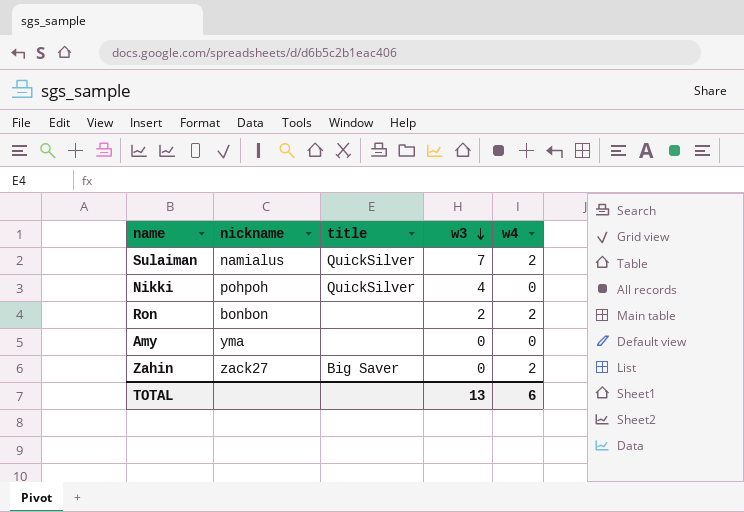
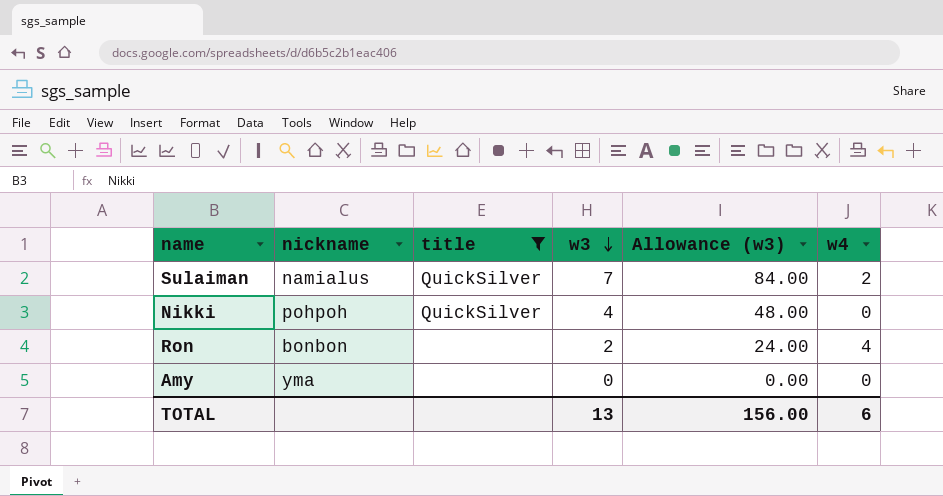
filter: none -> title != Big Saver
column Allowance (w3) | formula: none -> [w3] * 12
Ron | w4: 2 -> 4

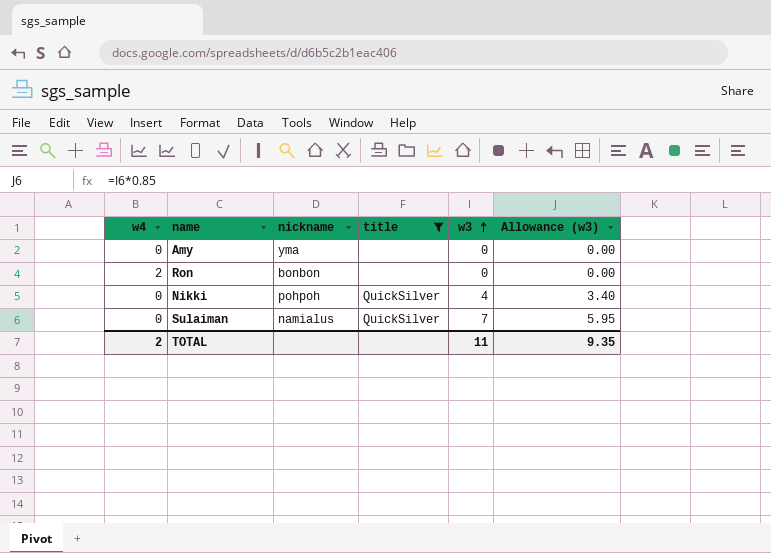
row order: w3 descending -> w3 ascending
column w4 | position: 6 -> 1
column Allowance (w3) | formula: [w3] * 12 -> [w3] * 0.85
Ron | w4: 4 -> 2
Ron | w3: 2 -> 0
Sulaiman | w4: 2 -> 0
TOTAL | w4: 6 -> 2
TOTAL | w3: 13 -> 11
TOTAL | Allowance (w3): 156.00 -> 9.35

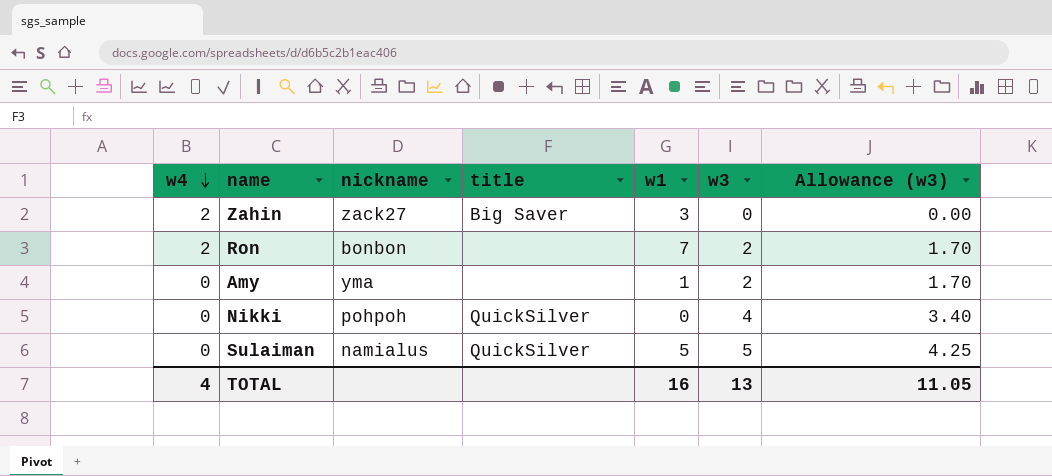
filter: title != Big Saver -> none
row order: w3 ascending -> w4 descending
column w1 | position: none -> 5
Ron | w3: 0 -> 2
Ron | Allowance (w3): 0.00 -> 1.70
Amy | w3: 0 -> 2
Amy | Allowance (w3): 0.00 -> 1.70
Sulaiman | w3: 7 -> 5
Sulaiman | Allowance (w3): 5.95 -> 4.25
TOTAL | w4: 2 -> 4
TOTAL | w3: 11 -> 13
TOTAL | Allowance (w3): 9.35 -> 11.05

